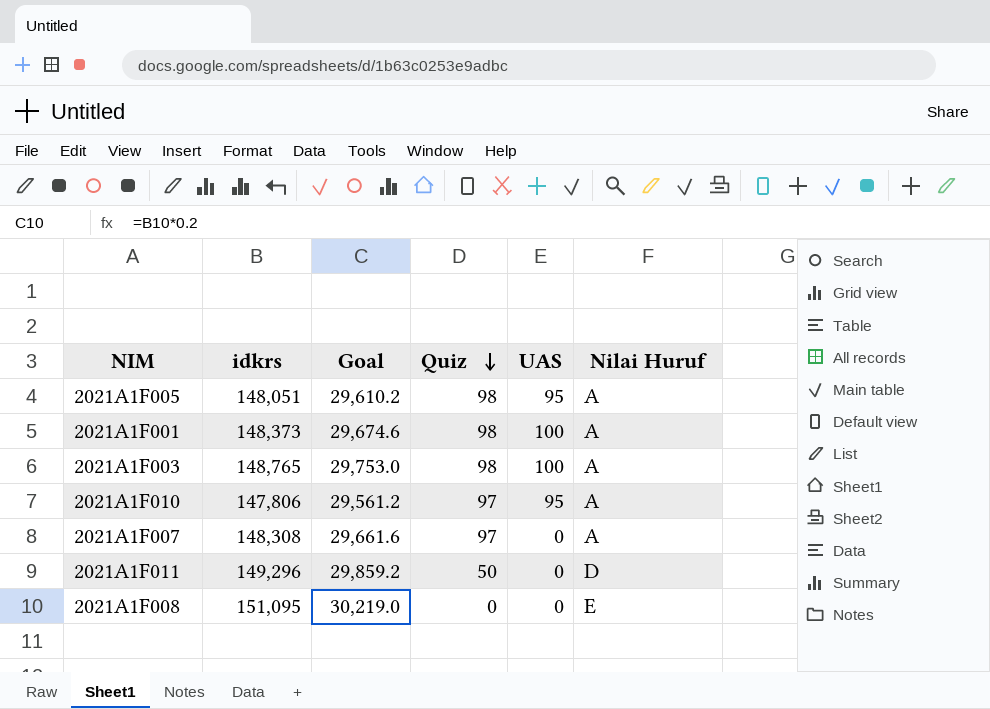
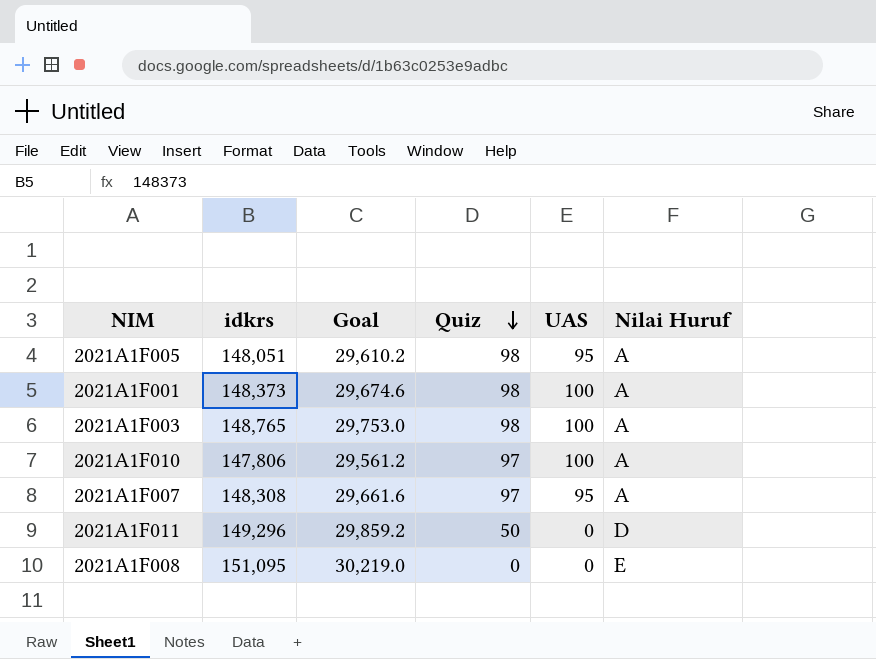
2021A1F010 | UAS: 95 -> 100
2021A1F007 | UAS: 0 -> 95

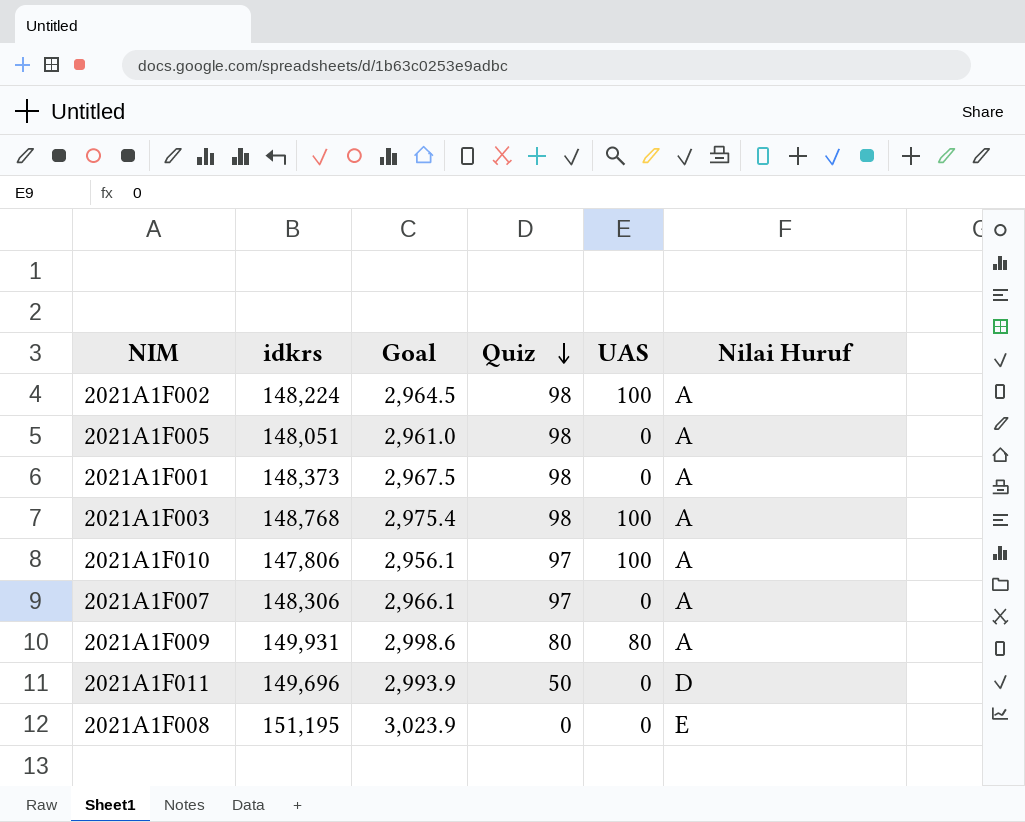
column Goal | formula: [idkrs] * 0.2 -> [idkrs] * 0.02
row 2021A1F002: none -> 148,224 | 2,964.5 | 98 | 100 | A
2021A1F005 | UAS: 95 -> 0
2021A1F001 | UAS: 100 -> 0
2021A1F003 | idkrs: 148,765 -> 148,768
2021A1F007 | idkrs: 148,308 -> 148,306
2021A1F007 | UAS: 95 -> 0
row 2021A1F009: none -> 149,931 | 2,998.6 | 80 | 80 | A
2021A1F011 | idkrs: 149,296 -> 149,696
2021A1F008 | idkrs: 151,095 -> 151,195

